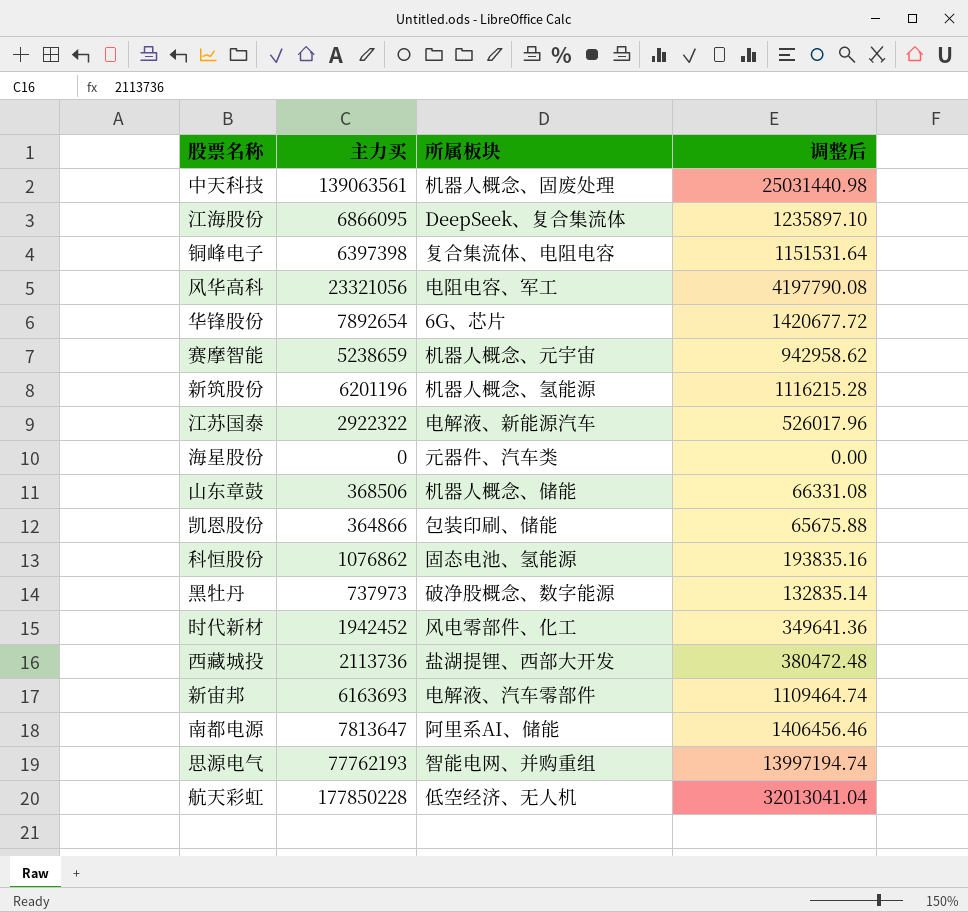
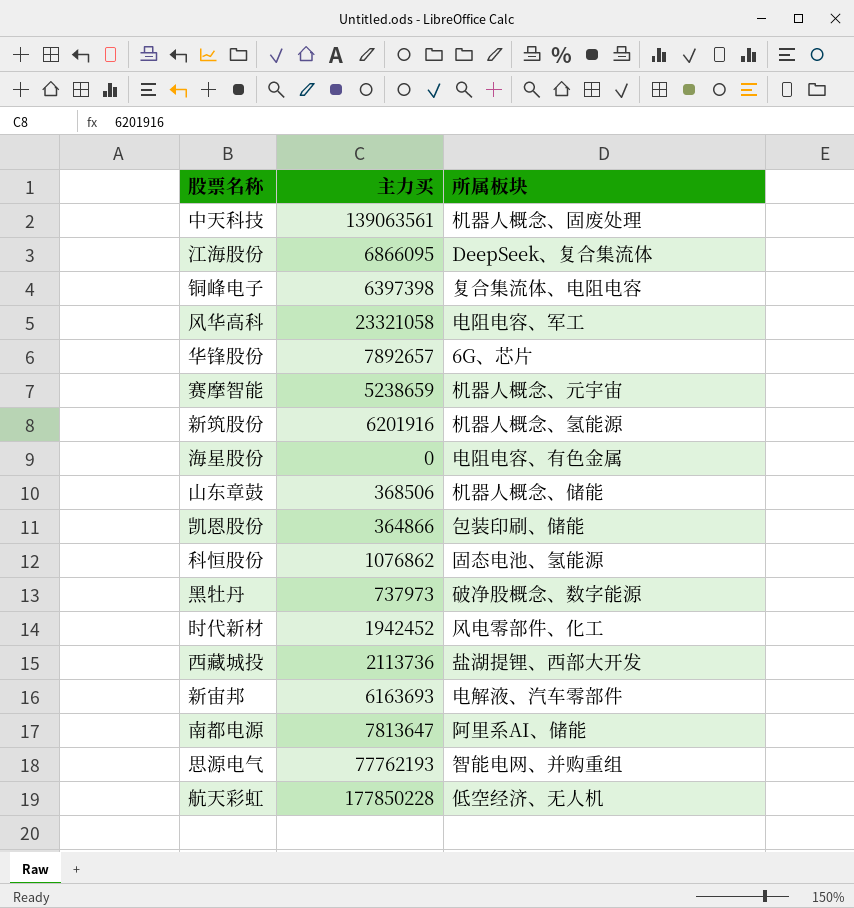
column 调整后 | formula: [主力买] * 0.18 -> none
row 江苏国泰: 2922322 | 电解液、新能源汽车 | 526017.96 -> none
风华高科 | 主力买: 23321056 -> 23321058
华锋股份 | 主力买: 7892654 -> 7892657
新筑股份 | 主力买: 6201196 -> 6201916
海星股份 | 所属板块: 元器件、汽车类 -> 电阻电容、有色金属

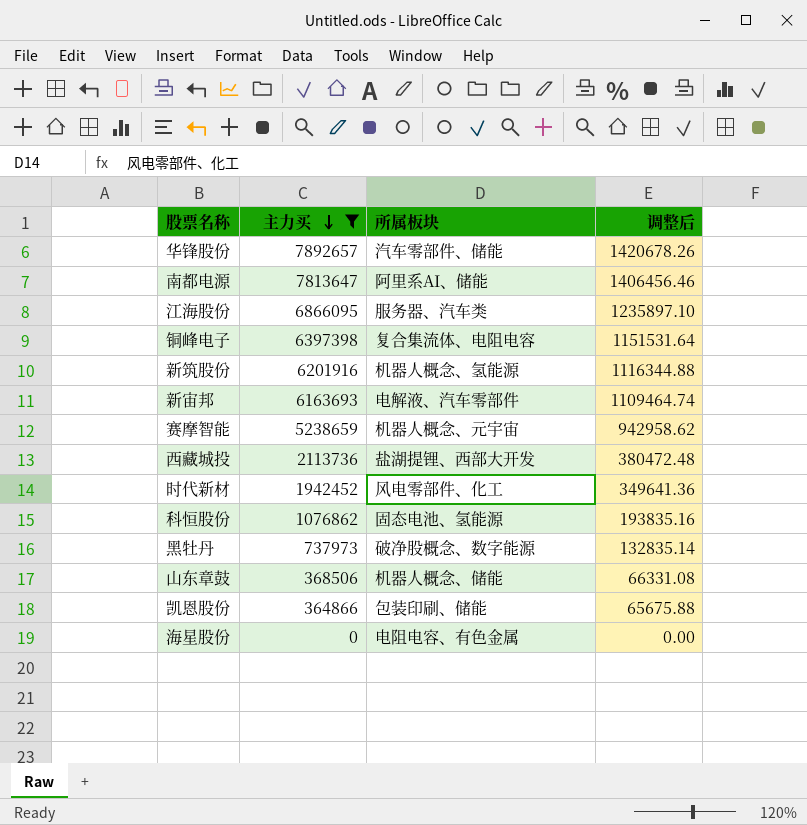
filter: none -> 主力买 <= 7892657
row order: none -> 主力买 descending
column 调整后 | formula: none -> [主力买] * 0.18
华锋股份 | 所属板块: 6G、芯片 -> 汽车零部件、储能
江海股份 | 所属板块: DeepSeek、复合集流体 -> 服务器、汽车类

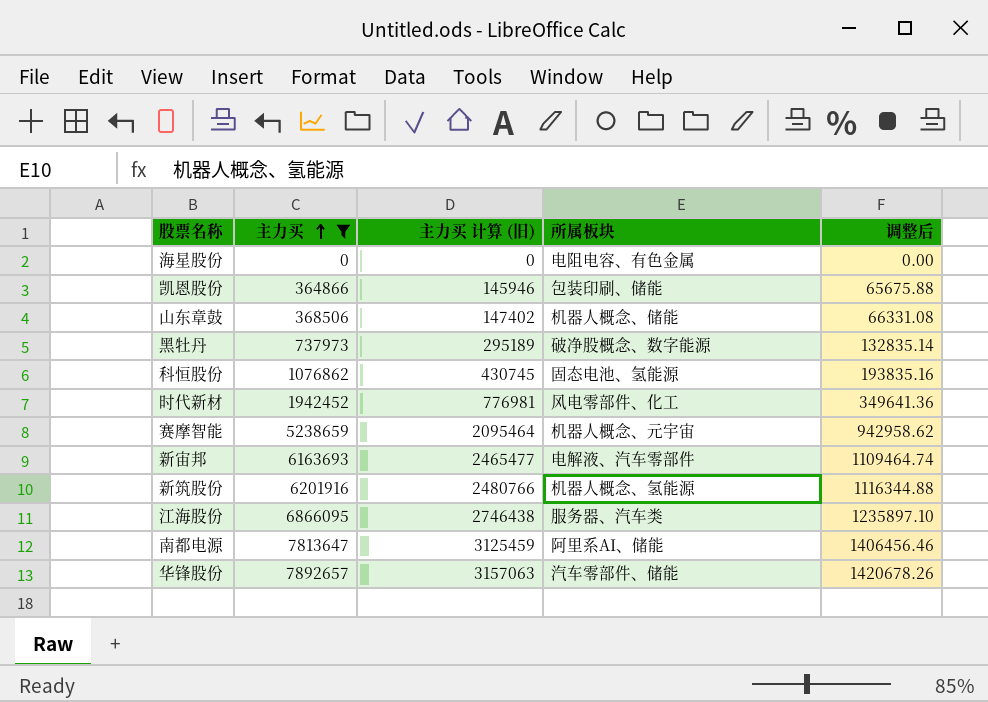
row order: 主力买 descending -> 主力买 ascending
column 主力买 计算 (旧) | formula: none -> [主力买] * 0.4
row 铜峰电子: 6397398 | 复合集流体、电阻电容 | 1151531.64 -> none
row 西藏城投: 2113736 | 盐湖提锂、西部大开发 | 380472.48 -> none

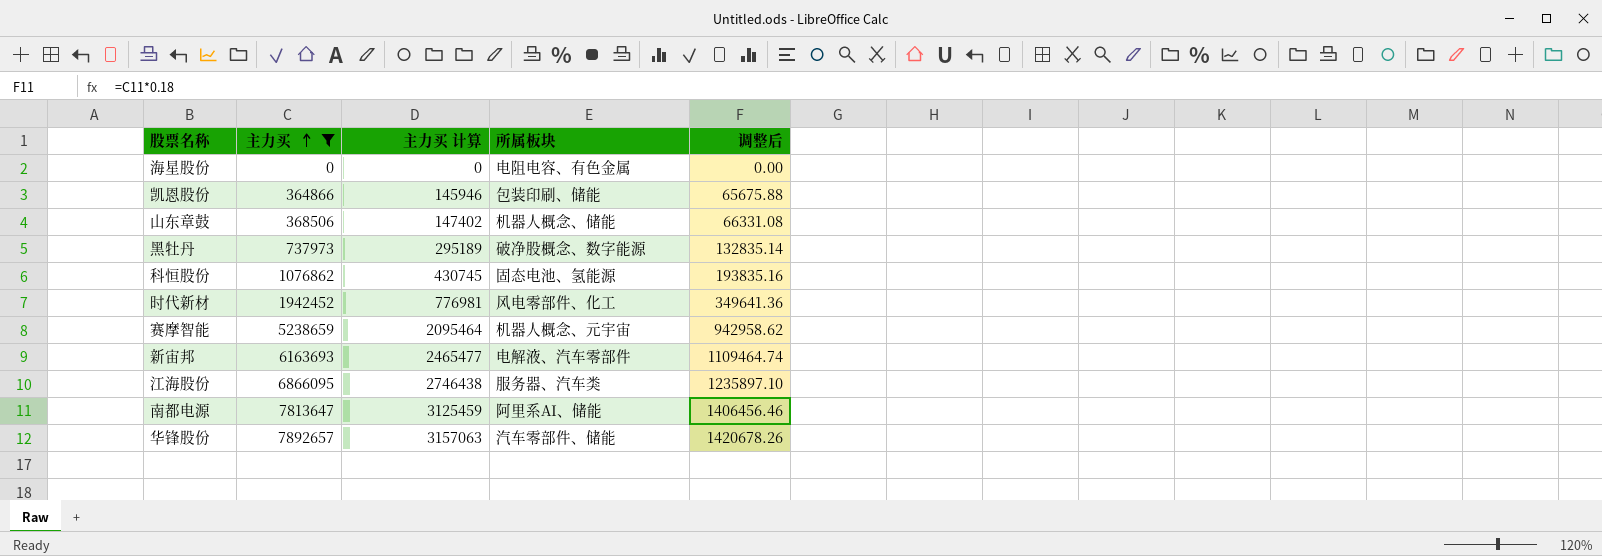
column name: 主力买 计算 (旧) -> 主力买 计算
row 新筑股份: 6201916 | 2480766 | 机器人概念、氢能源 | 1116344.88 -> none

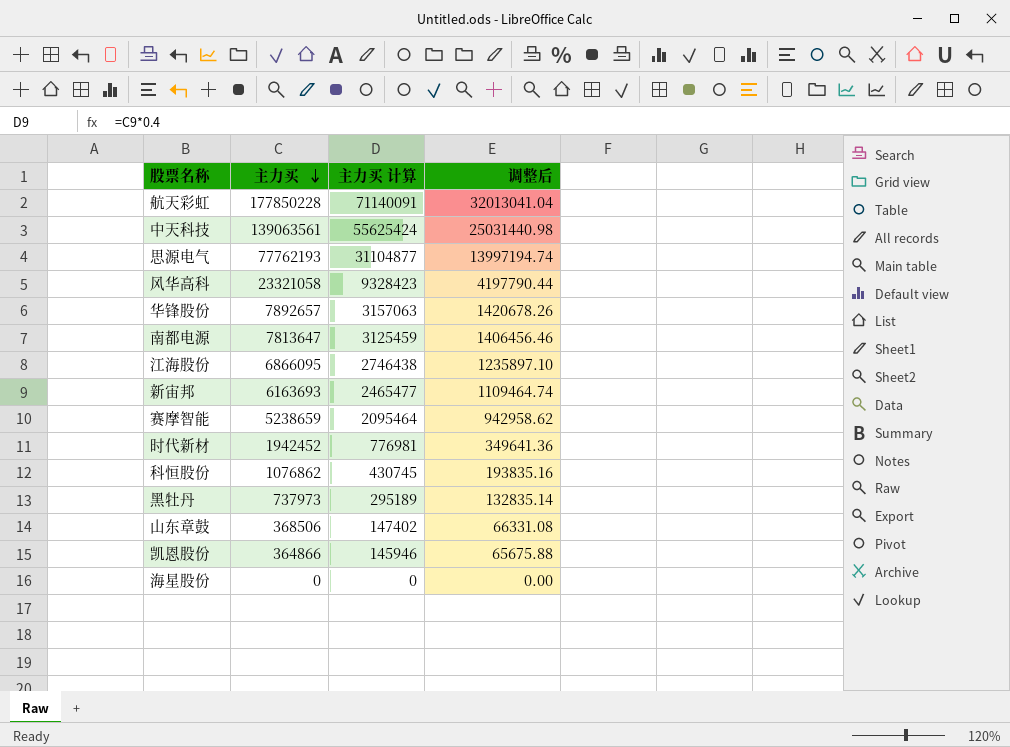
filter: 主力买 <= 7892657 -> none
row order: 主力买 ascending -> 主力买 descending
column 所属板块 | position: 4 -> none

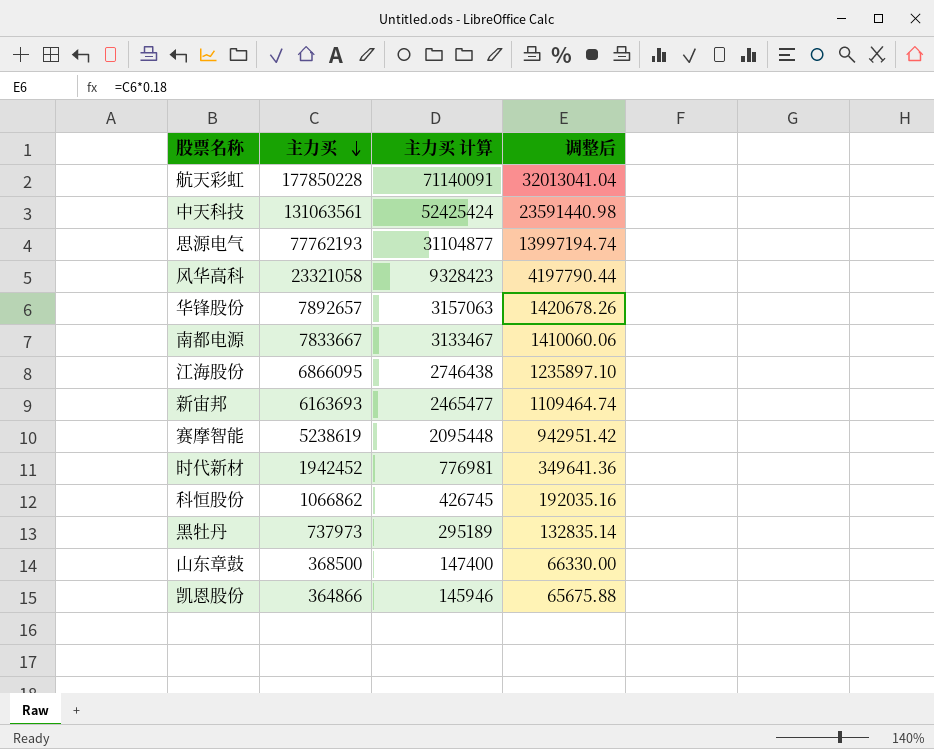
row 海星股份: 0 | 0 | 0.00 -> none
中天科技 | 主力买: 139063561 -> 131063561
中天科技 | 主力买 计算: 55625424 -> 52425424
中天科技 | 调整后: 25031440.98 -> 23591440.98
南都电源 | 主力买: 7813647 -> 7833667
南都电源 | 主力买 计算: 3125459 -> 3133467
南都电源 | 调整后: 1406456.46 -> 1410060.06
赛摩智能 | 主力买: 5238659 -> 5238619
赛摩智能 | 主力买 计算: 2095464 -> 2095448
赛摩智能 | 调整后: 942958.62 -> 942951.42
科恒股份 | 主力买: 1076862 -> 1066862
科恒股份 | 主力买 计算: 430745 -> 426745
科恒股份 | 调整后: 193835.16 -> 192035.16
山东章鼓 | 主力买: 368506 -> 368500
山东章鼓 | 主力买 计算: 147402 -> 147400
山东章鼓 | 调整后: 66331.08 -> 66330.00

